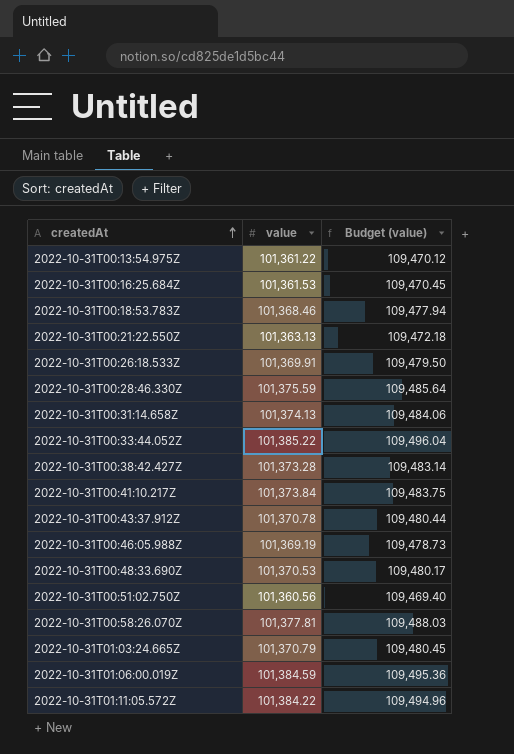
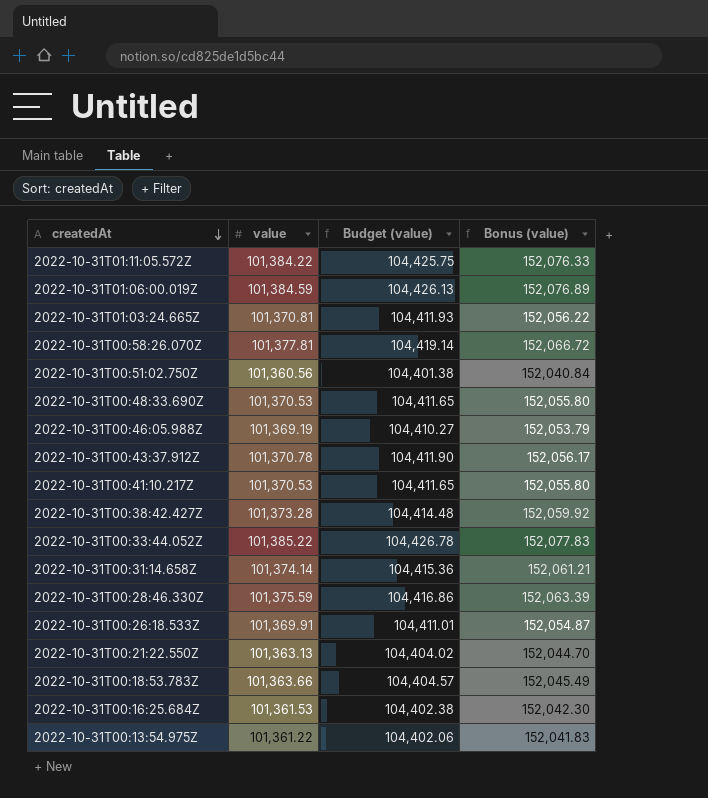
row order: createdAt ascending -> createdAt descending
column Budget (value) | formula: [value] * 1.08 -> [value] * 1.03
column Bonus (value) | formula: none -> [value] * 1.5
2022-10-31T01:03:24.665Z | value: 101,370.79 -> 101,370.81
2022-10-31T00:41:10.217Z | value: 101,373.84 -> 101,370.53
2022-10-31T00:31:14.658Z | value: 101,374.13 -> 101,374.14
2022-10-31T00:18:53.783Z | value: 101,368.46 -> 101,363.66

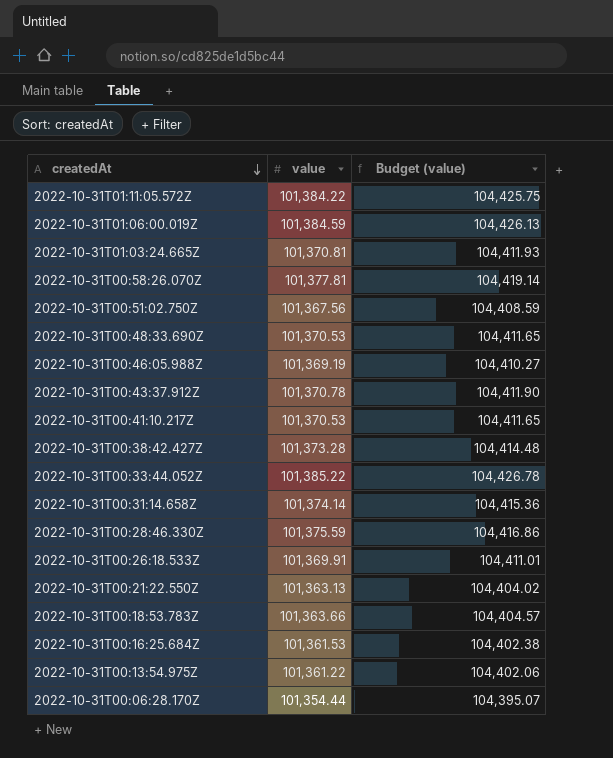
column Bonus (value) | formula: [value] * 1.5 -> none
2022-10-31T00:51:02.750Z | value: 101,360.56 -> 101,367.56
2022-10-31T00:51:02.750Z | Budget (value): 104,401.38 -> 104,408.59
row 2022-10-31T00:06:28.170Z: none -> 101,354.44 | 104,395.07

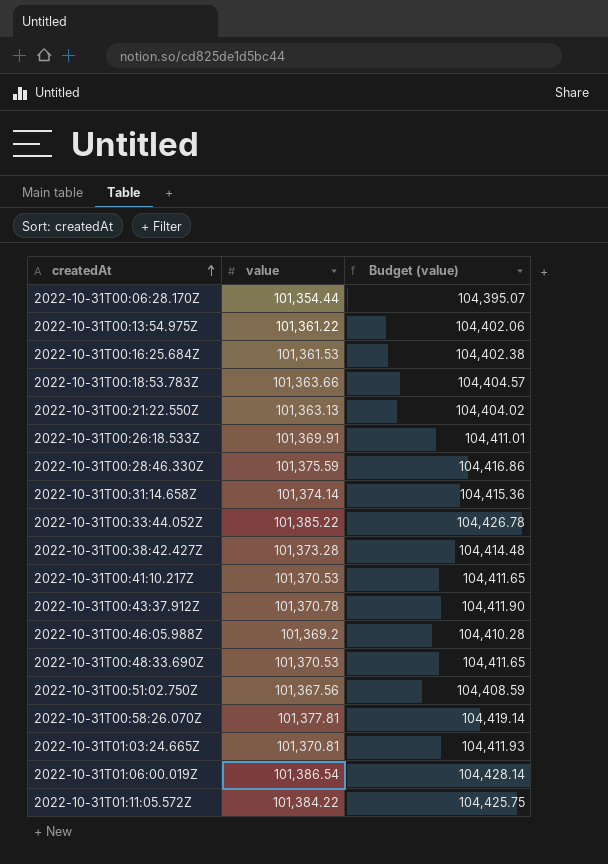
row order: createdAt descending -> createdAt ascending
2022-10-31T00:46:05.988Z | value: 101,369.19 -> 101,369.2
2022-10-31T00:46:05.988Z | Budget (value): 104,410.27 -> 104,410.28
2022-10-31T01:06:00.019Z | value: 101,384.59 -> 101,386.54
2022-10-31T01:06:00.019Z | Budget (value): 104,426.13 -> 104,428.14

